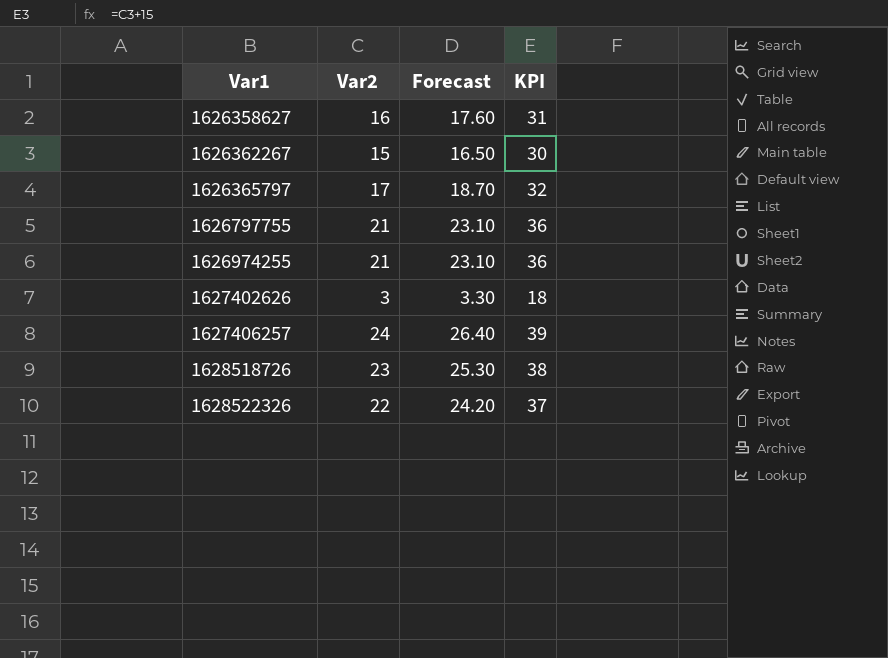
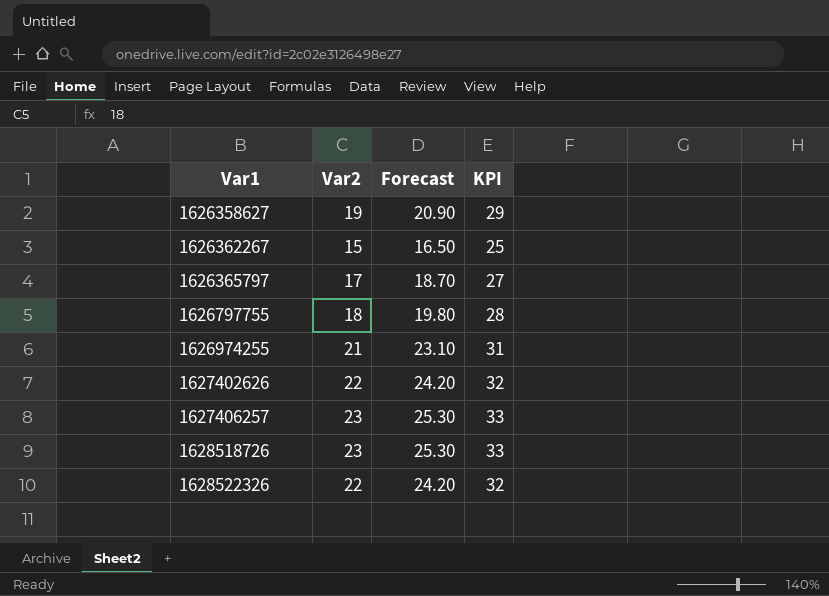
column KPI | formula: [Var2] + 15 -> [Var2] + 10
1626358627 | Var2: 16 -> 19
1626358627 | Forecast: 17.60 -> 20.90
1626797755 | Var2: 21 -> 18
1626797755 | Forecast: 23.10 -> 19.80
1627402626 | Var2: 3 -> 22
1627402626 | Forecast: 3.30 -> 24.20
1627406257 | Var2: 24 -> 23
1627406257 | Forecast: 26.40 -> 25.30

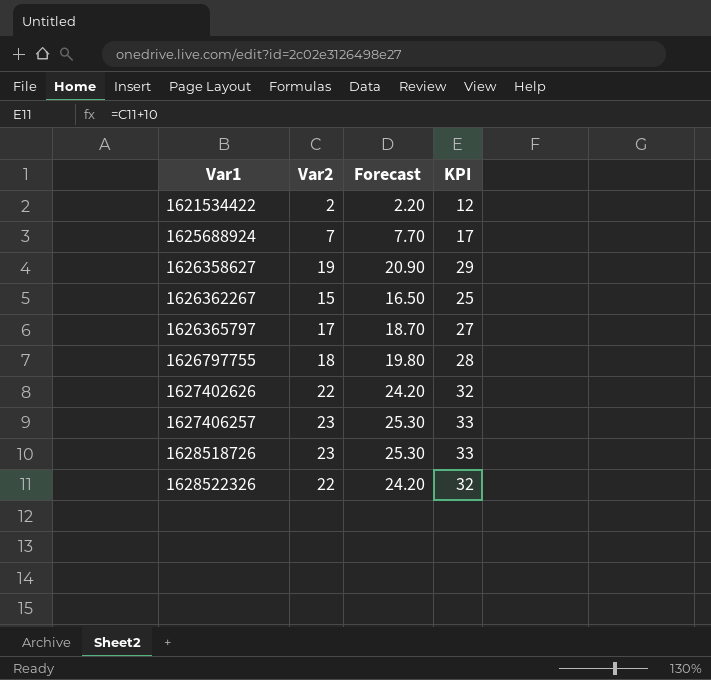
row 1626974255: 21 | 23.10 | 31 -> none
row 1621534422: none -> 2 | 2.20 | 12
row 1625688924: none -> 7 | 7.70 | 17

